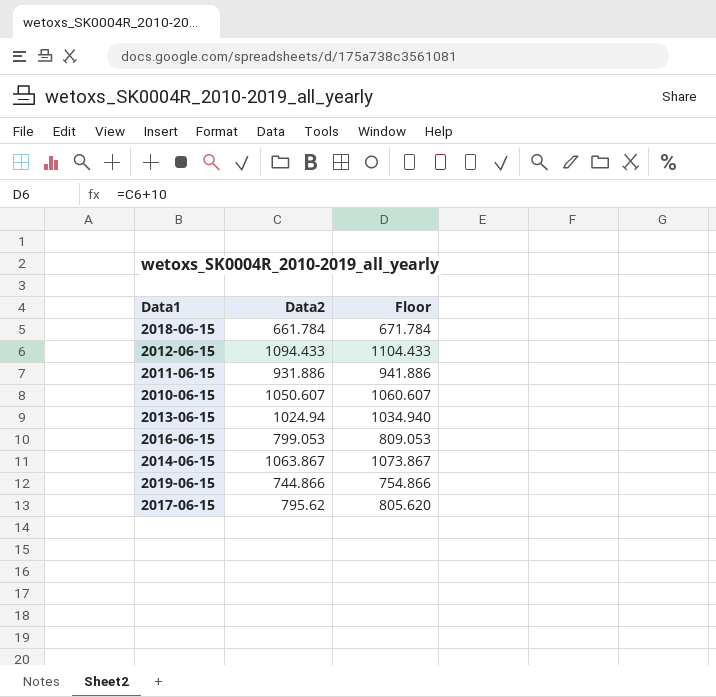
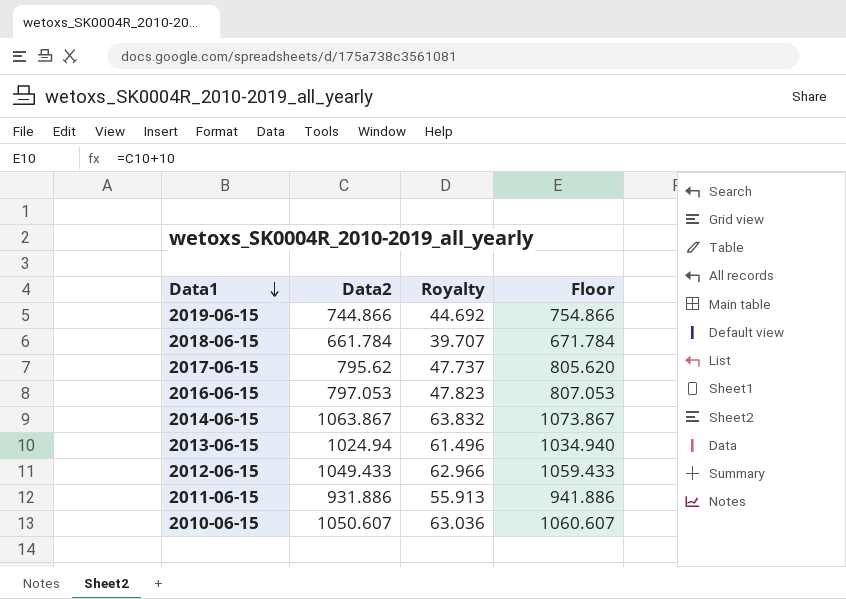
row order: none -> Data1 descending
column Royalty | formula: none -> [Data2] * 0.06
2016-06-15 | Data2: 799.053 -> 797.053
2016-06-15 | Floor: 809.053 -> 807.053
2012-06-15 | Data2: 1094.433 -> 1049.433
2012-06-15 | Floor: 1104.433 -> 1059.433

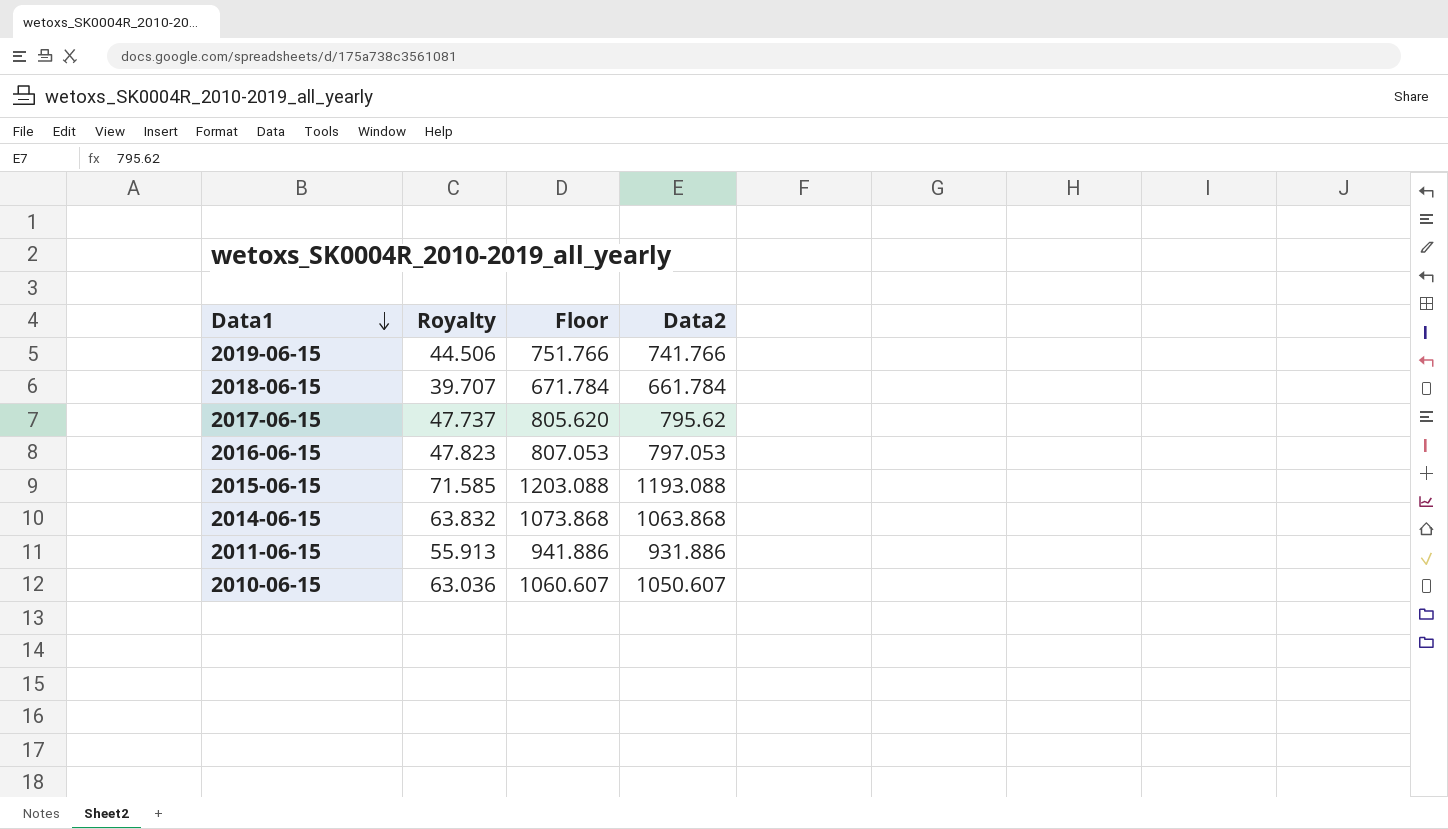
column Data2 | position: 2 -> 4
row 2013-06-15: 1024.94 | 61.496 | 1034.940 -> none
row 2012-06-15: 1049.433 | 62.966 | 1059.433 -> none
2019-06-15 | Royalty: 44.692 -> 44.506
2019-06-15 | Floor: 754.866 -> 751.766
2019-06-15 | Data2: 744.866 -> 741.766
row 2015-06-15: none -> 71.585 | 1203.088 | 1193.088
2014-06-15 | Floor: 1073.867 -> 1073.868
2014-06-15 | Data2: 1063.867 -> 1063.868

